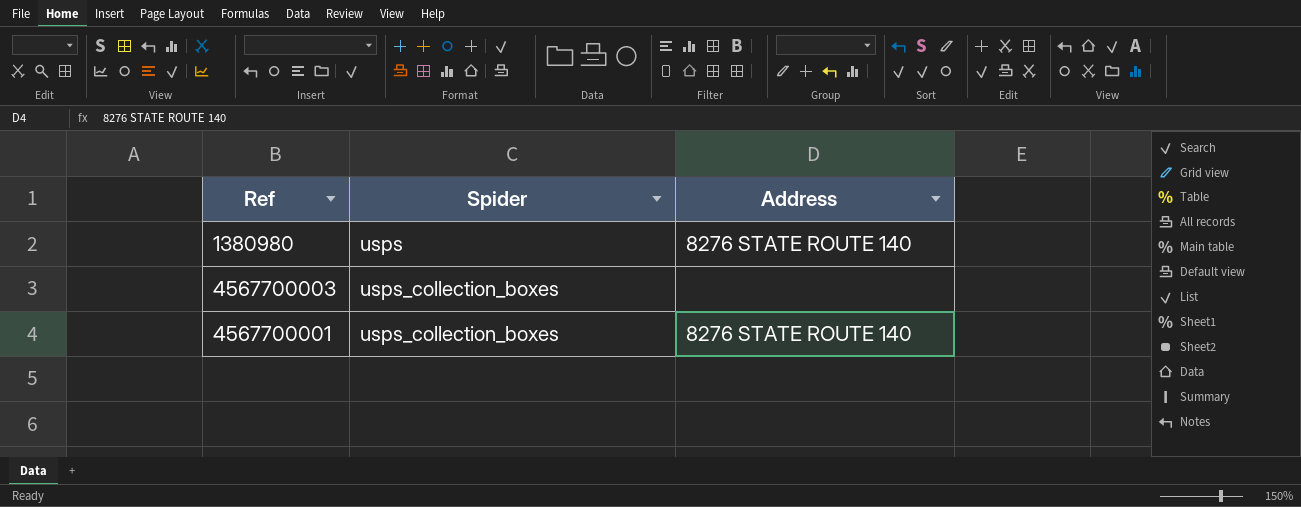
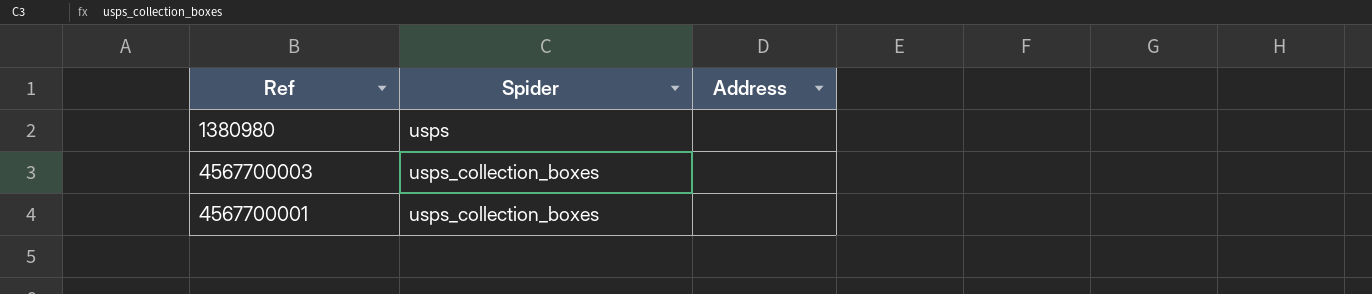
1380980 | Address: 8276 STATE ROUTE 140 -> none
4567700001 | Address: 8276 STATE ROUTE 140 -> none

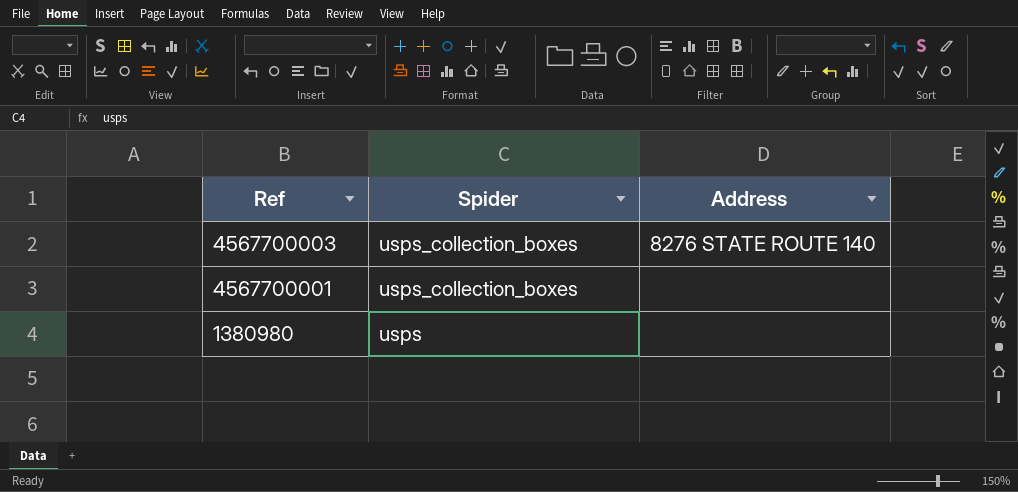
row order: Spider ascending -> Ref descending
4567700003 | Address: none -> 8276 STATE ROUTE 140

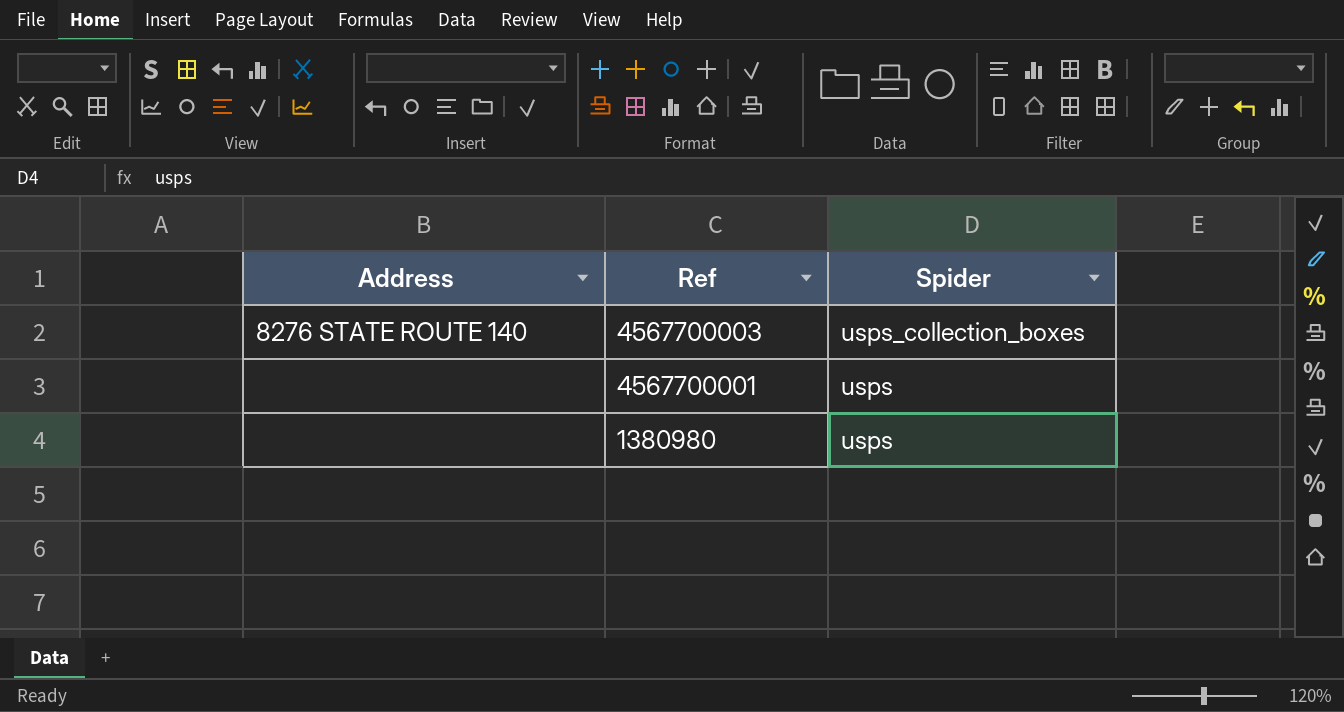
column Address | position: 3 -> 1
4567700001 | Spider: usps_collection_boxes -> usps

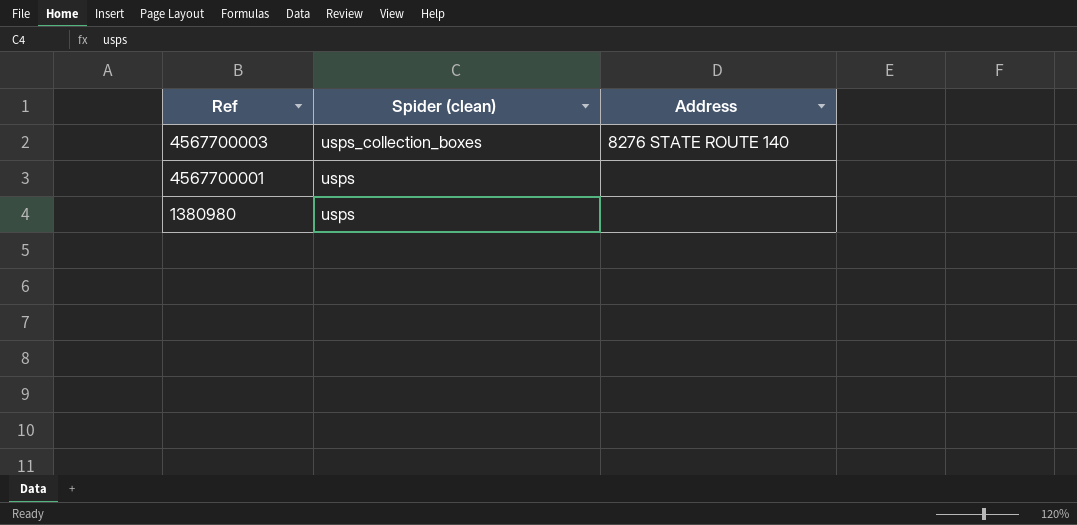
column name: Spider -> Spider (clean)
column Address | position: 1 -> 3

